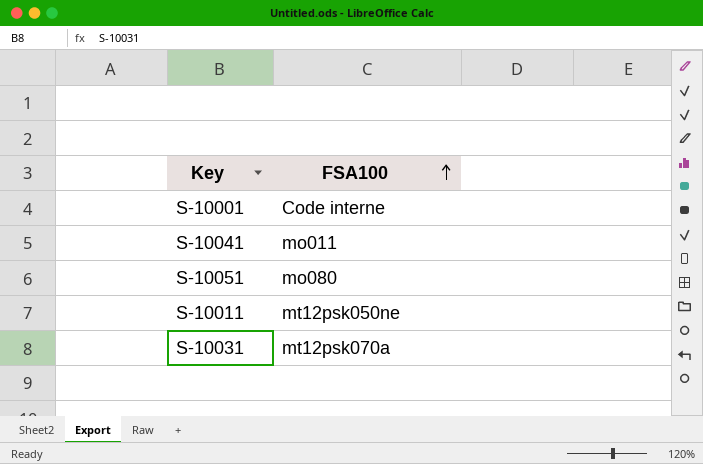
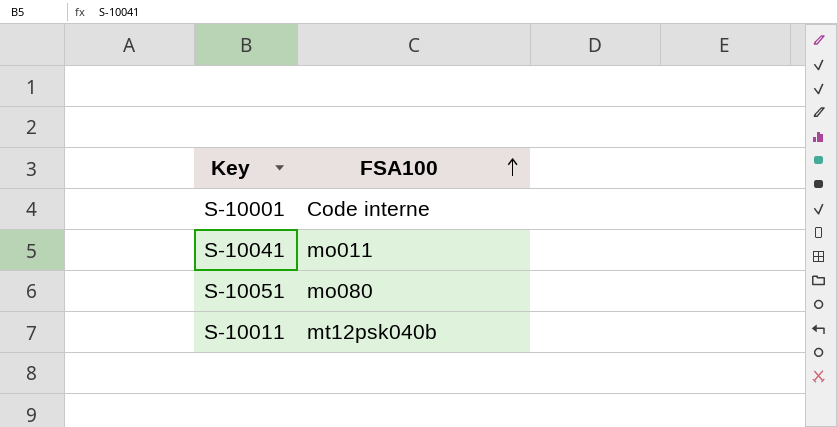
row S-10031: mt12psk070a -> none
S-10011 | FSA100: mt12psk050ne -> mt12psk040b

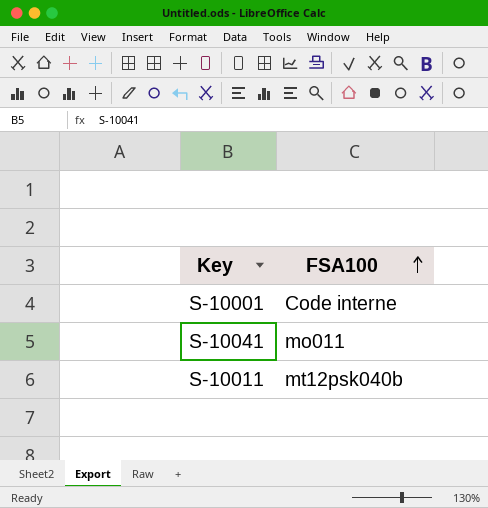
row S-10051: mo080 -> none

